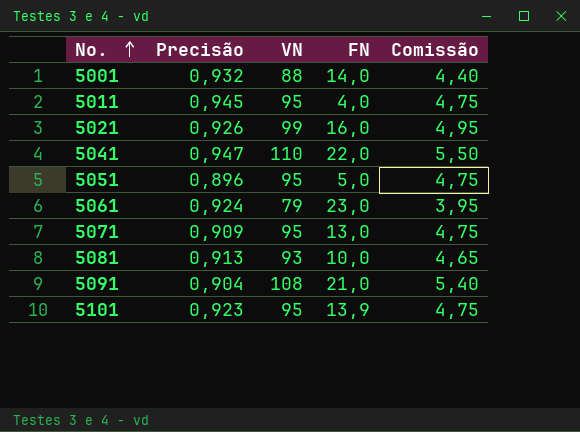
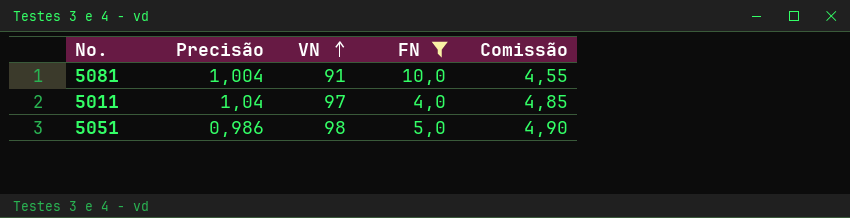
filter: none -> FN <= 10,0
row order: No. ascending -> VN ascending
5081 | Precisão: 0,913 -> 1,004
5081 | VN: 93 -> 91
5081 | Comissão: 4,65 -> 4,55
5011 | Precisão: 0,945 -> 1,04
5011 | VN: 95 -> 97
5011 | Comissão: 4,75 -> 4,85
5051 | Precisão: 0,896 -> 0,986
5051 | VN: 95 -> 98
5051 | Comissão: 4,75 -> 4,90

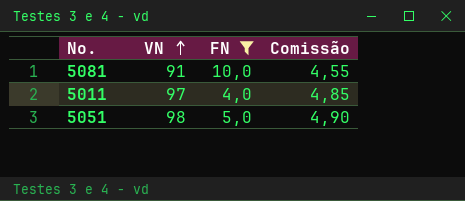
column Precisão | position: 2 -> none

